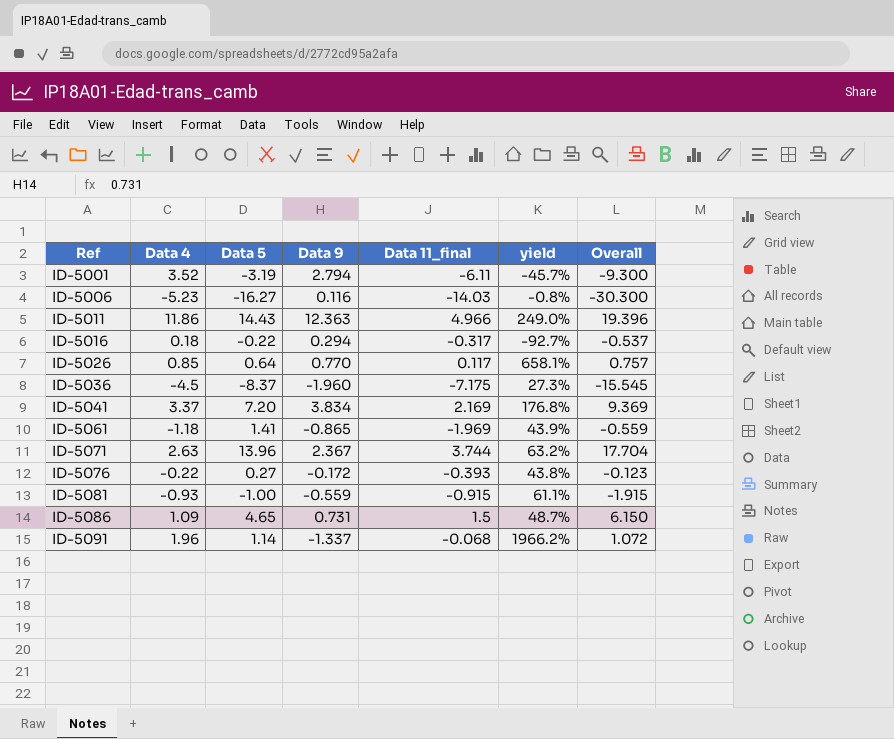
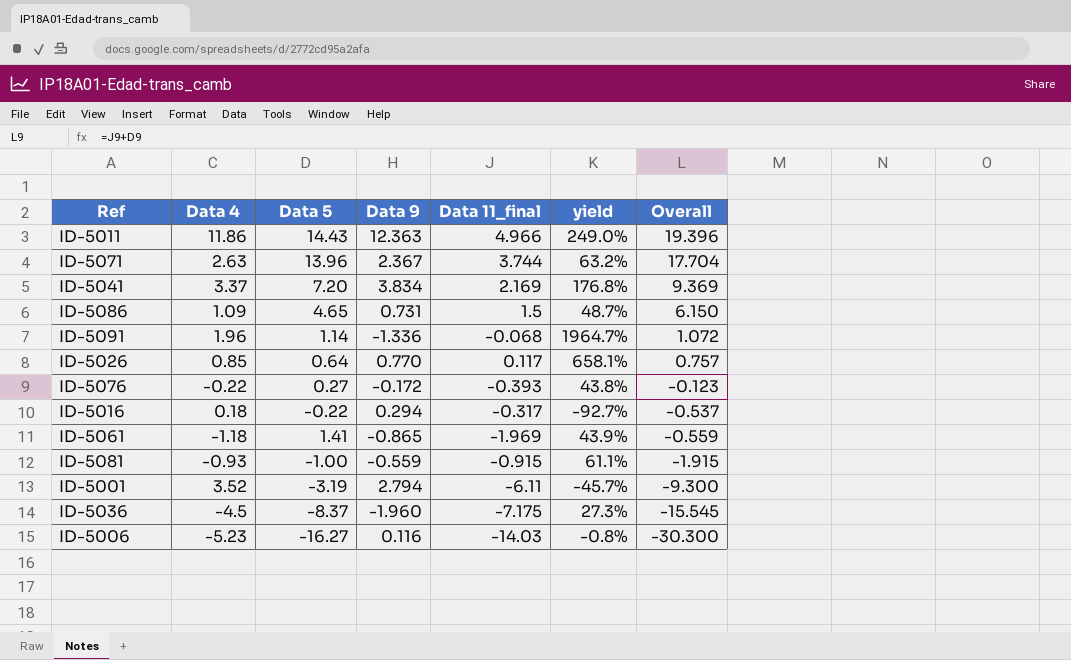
row order: Ref ascending -> Overall descending
ID-5091 | Data 9: -1.337 -> -1.336
ID-5091 | yield: 1966.2% -> 1964.7%

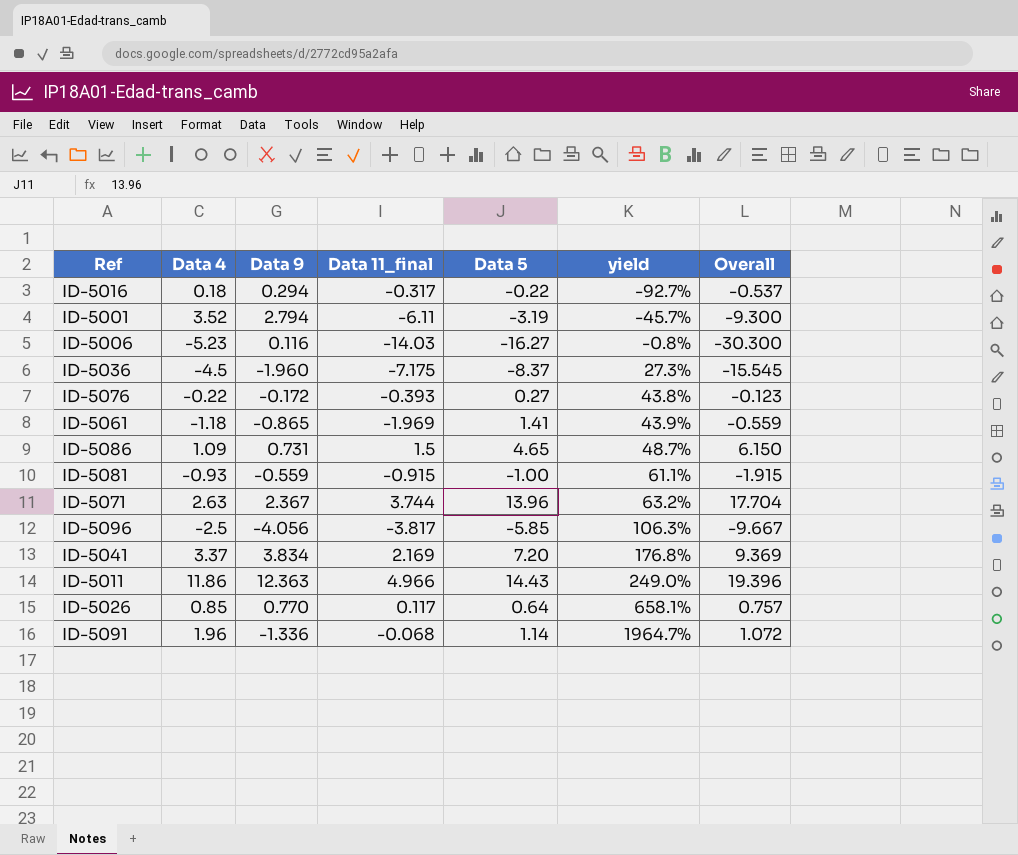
row order: Overall descending -> yield ascending
column Data 5 | position: 3 -> 5
row ID-5096: none -> -2.5 | -4.056 | -3.817 | -5.85 | 106.3% | -9.667

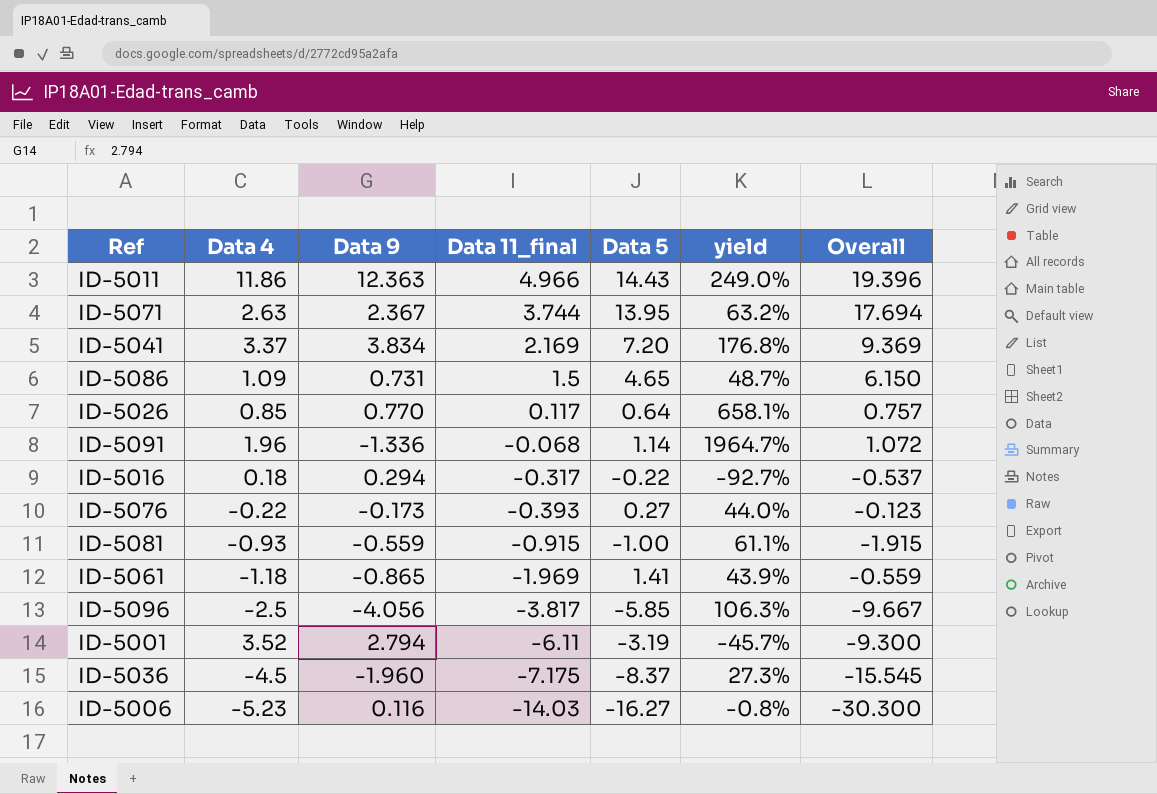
row order: yield ascending -> Data 11_final descending
ID-5071 | Data 5: 13.96 -> 13.95
ID-5071 | Overall: 17.704 -> 17.694
ID-5076 | Data 9: -0.172 -> -0.173
ID-5076 | yield: 43.8% -> 44.0%

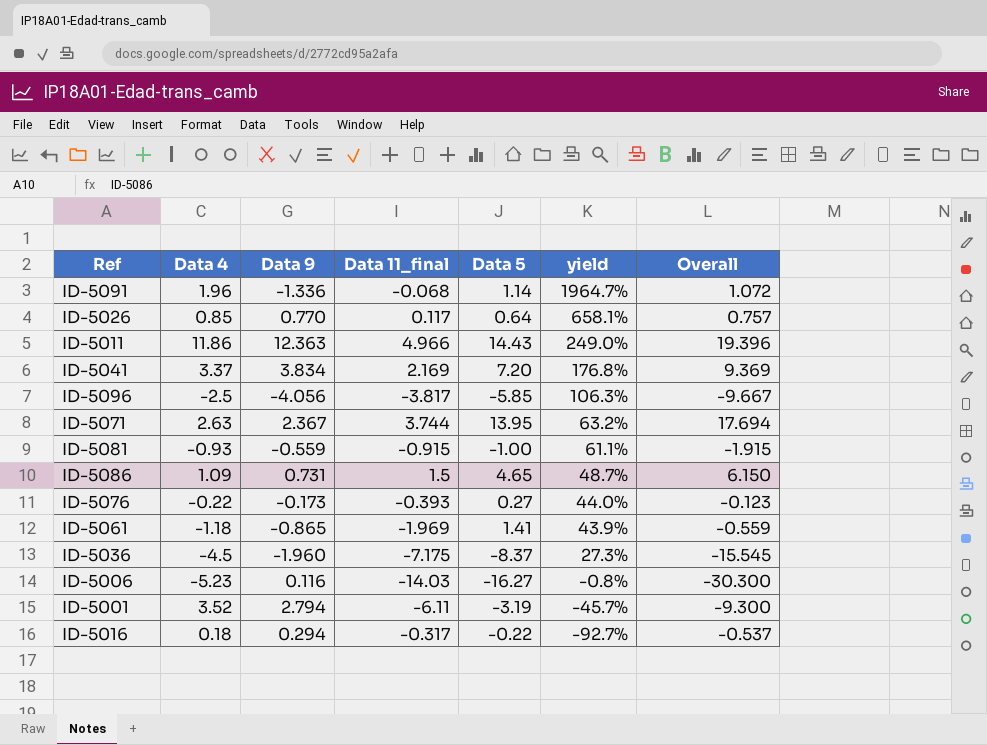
row order: Data 11_final descending -> yield descending

